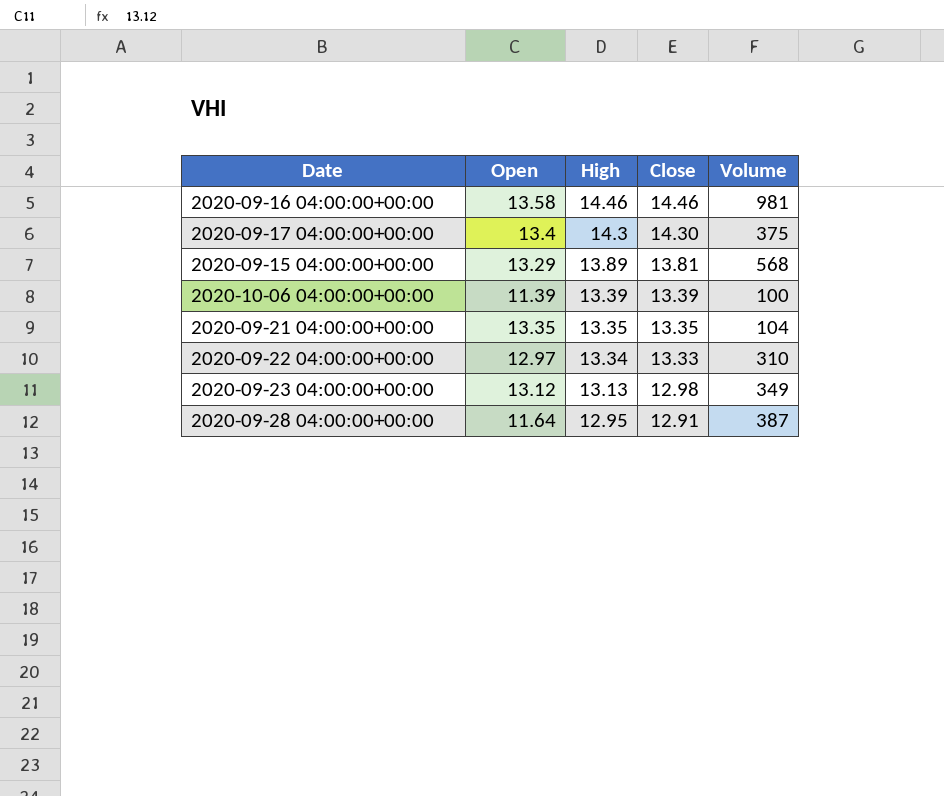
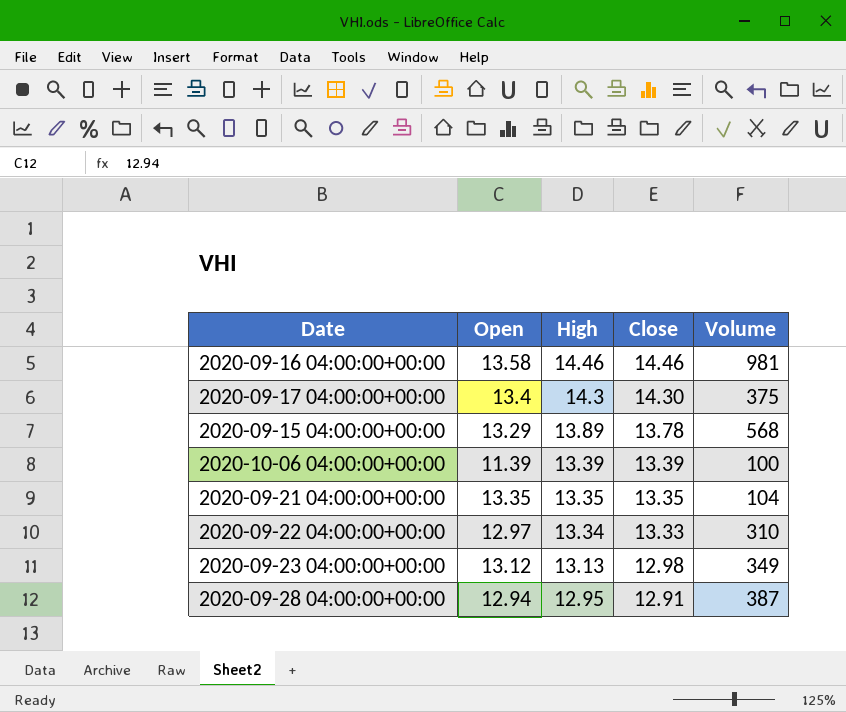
2020-09-15 04:00:00+00:00 | Close: 13.81 -> 13.78
2020-09-28 04:00:00+00:00 | Open: 11.64 -> 12.94

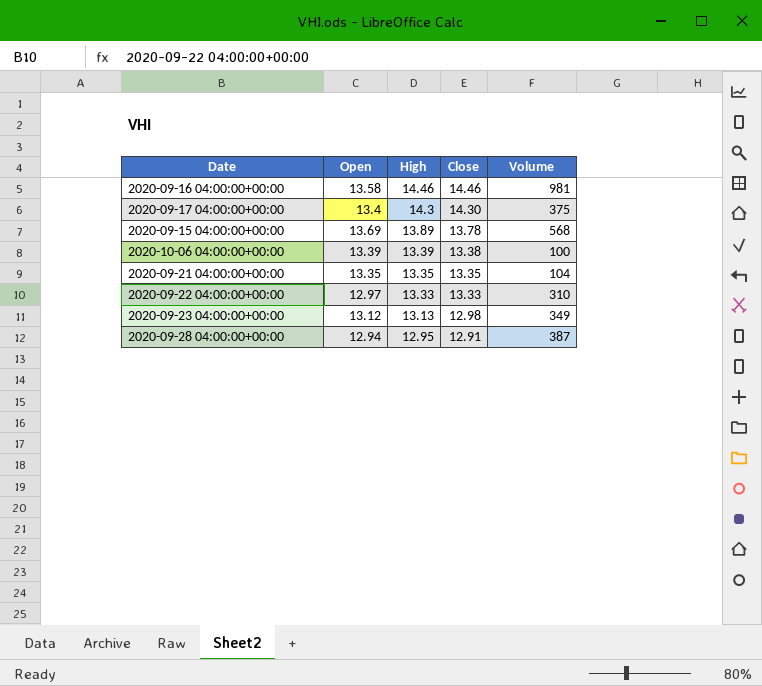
2020-09-15 04:00:00+00:00 | Open: 13.29 -> 13.69
2020-10-06 04:00:00+00:00 | Open: 11.39 -> 13.39
2020-10-06 04:00:00+00:00 | Close: 13.39 -> 13.38
2020-09-22 04:00:00+00:00 | High: 13.34 -> 13.33

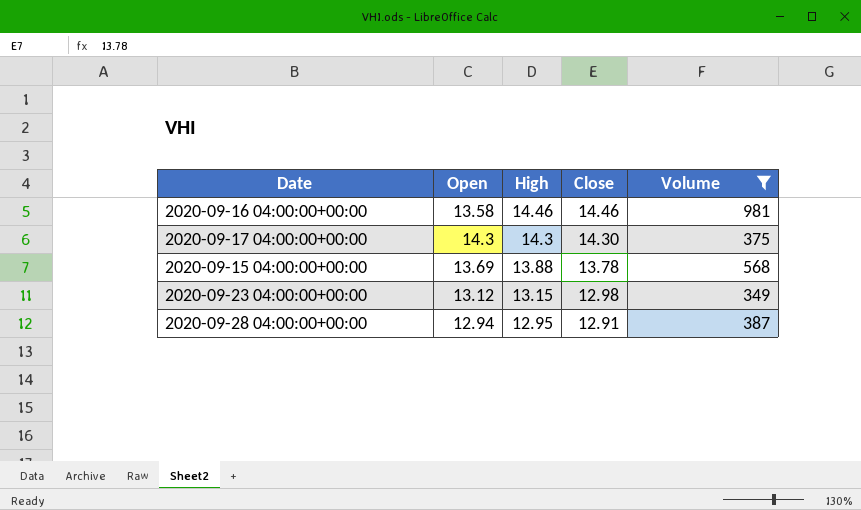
filter: none -> Volume >= 349
2020-09-17 04:00:00+00:00 | Open: 13.4 -> 14.3
2020-09-15 04:00:00+00:00 | High: 13.89 -> 13.88
2020-09-23 04:00:00+00:00 | High: 13.13 -> 13.15

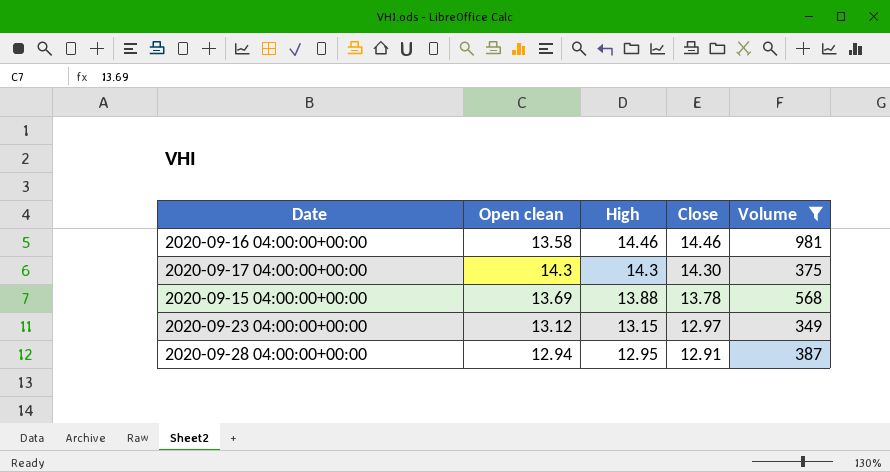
column name: Open -> Open clean
2020-09-23 04:00:00+00:00 | Close: 12.98 -> 12.97

